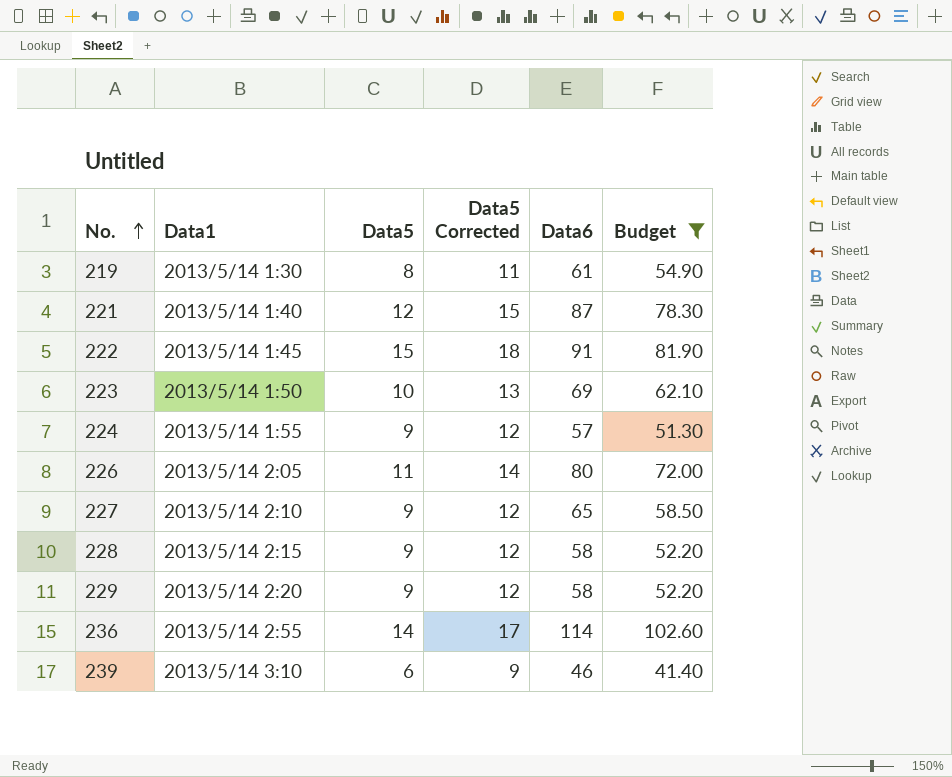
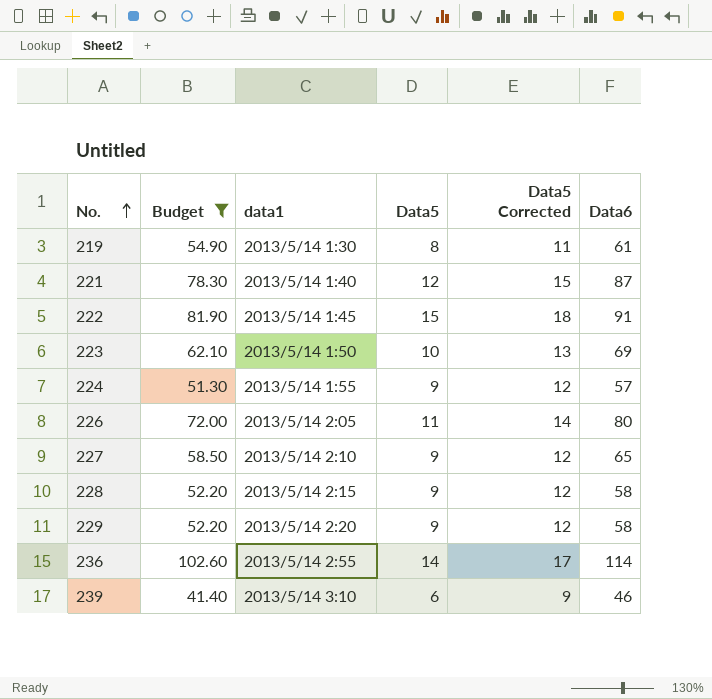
column Budget | position: 6 -> 2
column name: Data1 -> data1

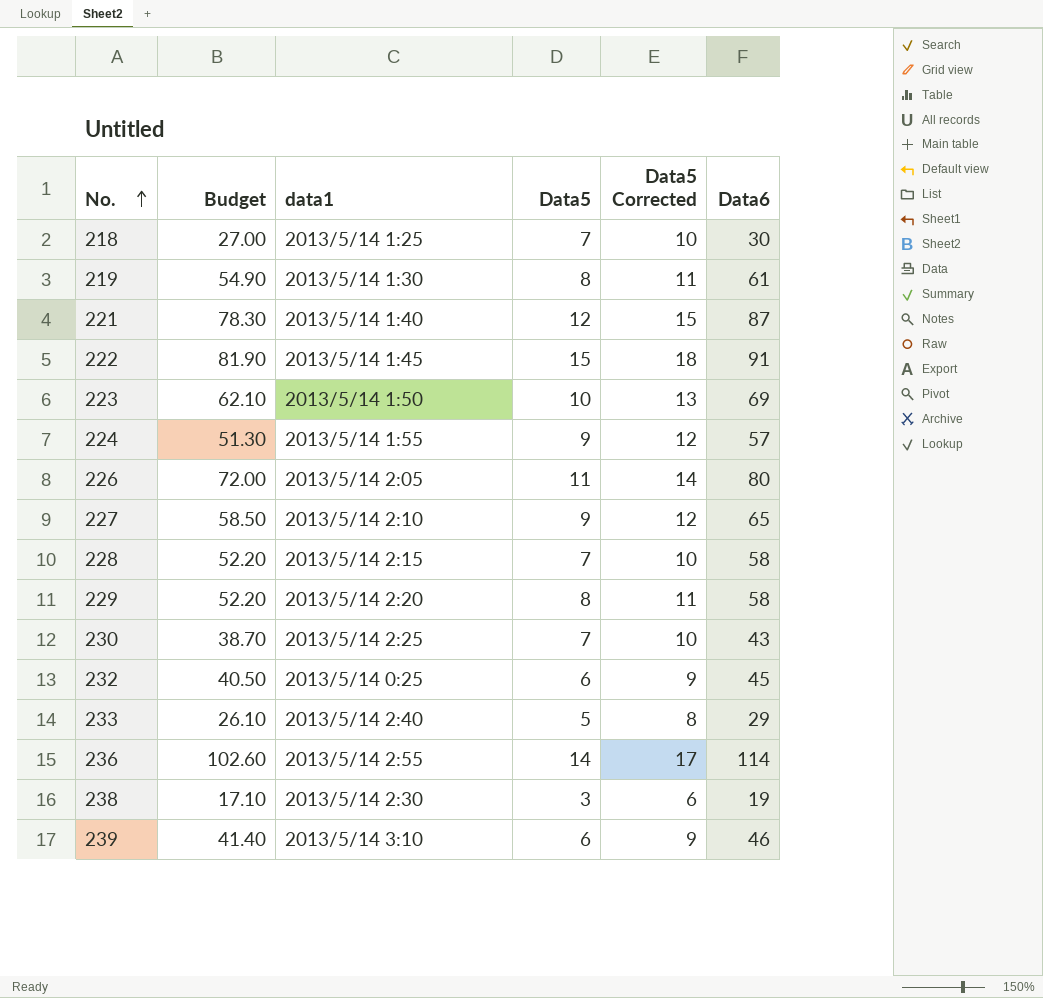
filter: Budget >= 41.40 -> none
228 | Data5: 9 -> 7
228 | Data5 Corrected: 12 -> 10
229 | Data5: 9 -> 8
229 | Data5 Corrected: 12 -> 11

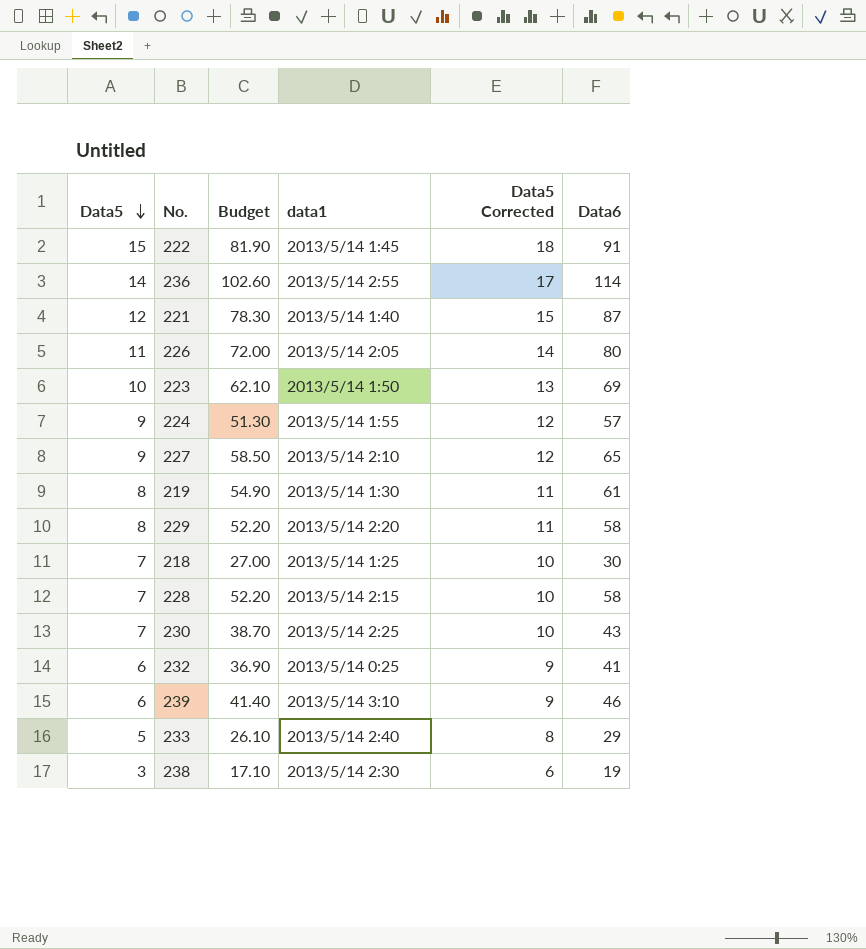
row order: No. ascending -> Data5 descending
column Data5 | position: 4 -> 1
232 | Budget: 40.50 -> 36.90
232 | Data6: 45 -> 41

